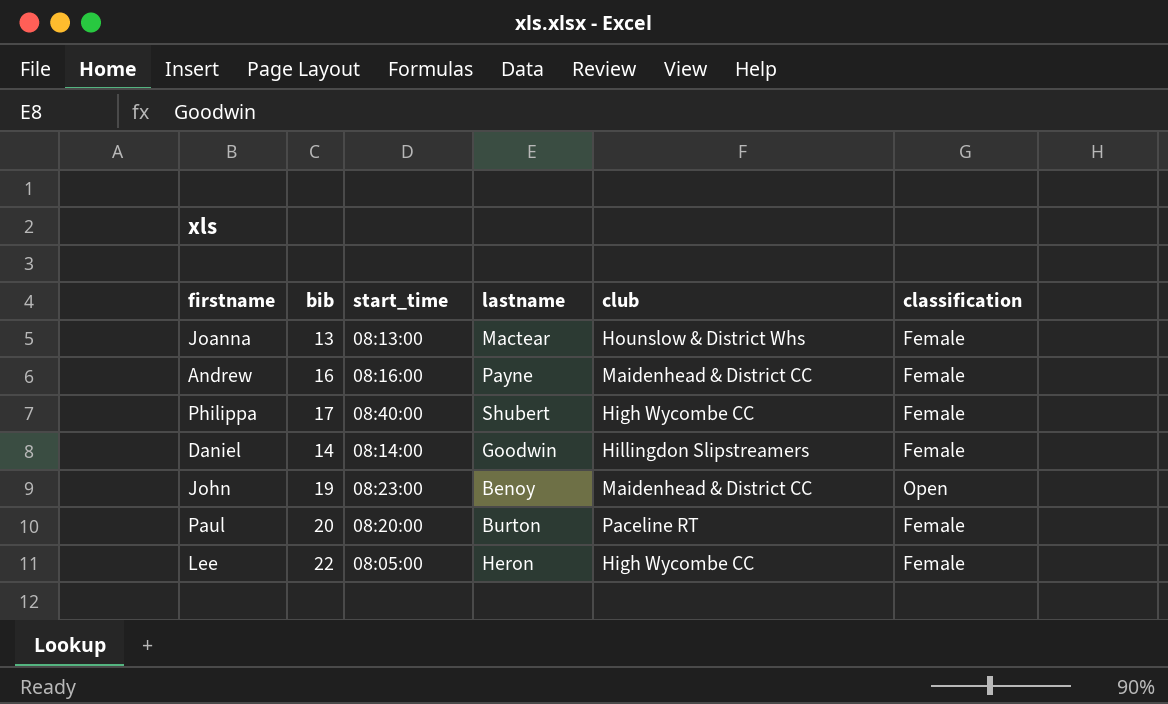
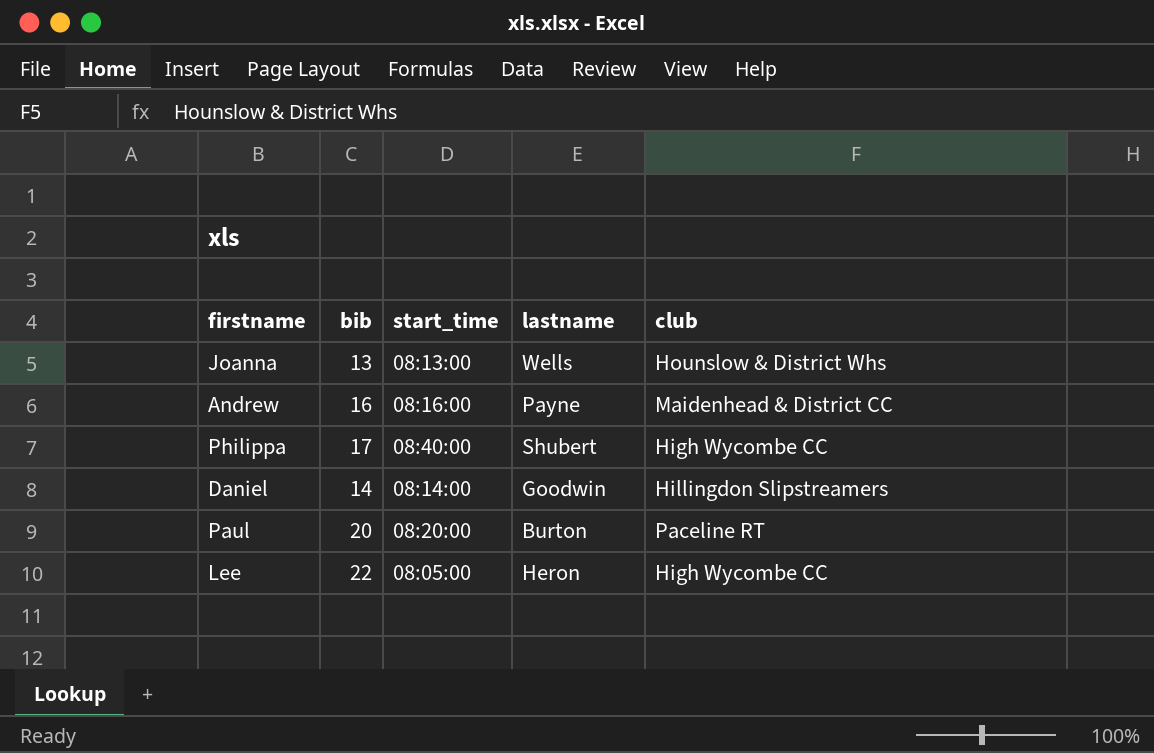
column classification | position: 6 -> none
row John: 19 | 08:23:00 | Benoy | Maidenhead & District CC | Open -> none
Joanna | lastname: Mactear -> Wells

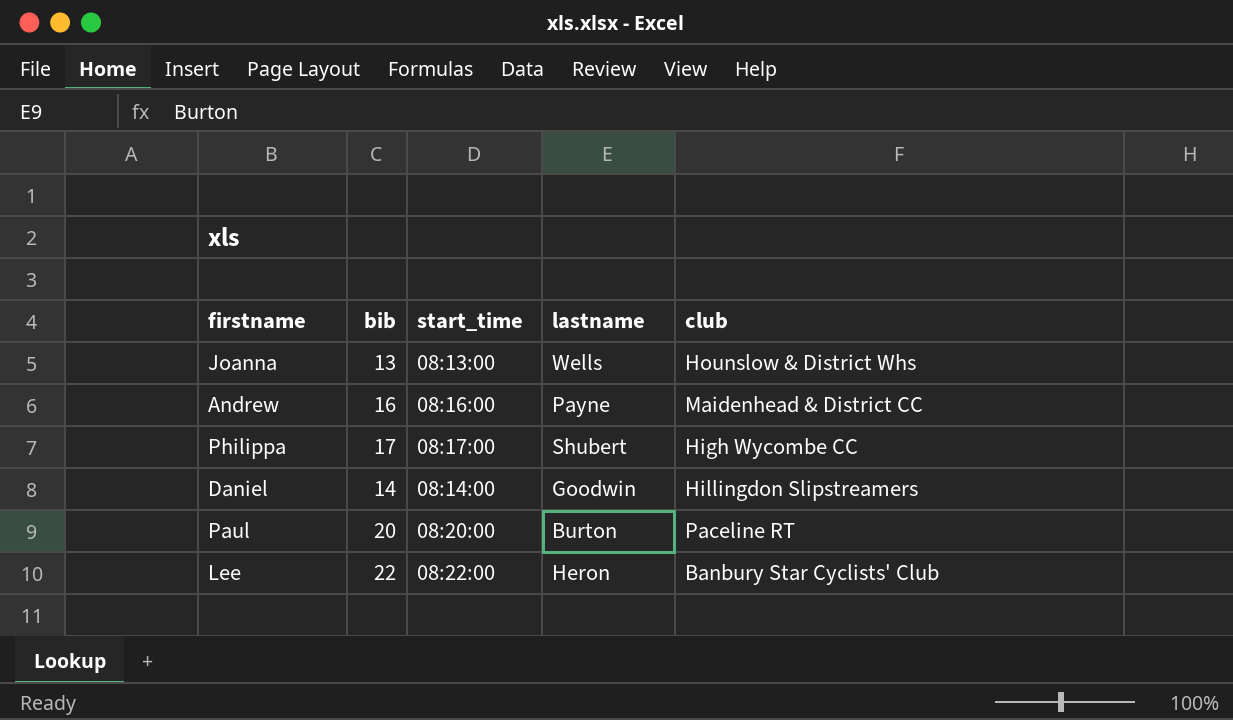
Philippa | start_time: 08:40:00 -> 08:17:00
Lee | start_time: 08:05:00 -> 08:22:00
Lee | club: High Wycombe CC -> Banbury Star Cyclists' Club

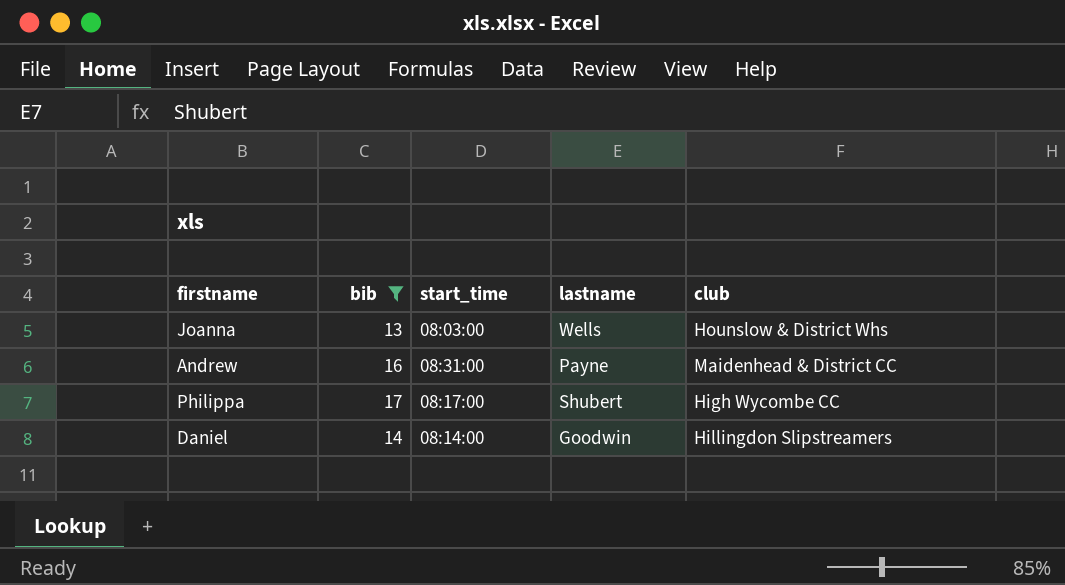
filter: none -> bib <= 17
Joanna | start_time: 08:13:00 -> 08:03:00
Andrew | start_time: 08:16:00 -> 08:31:00

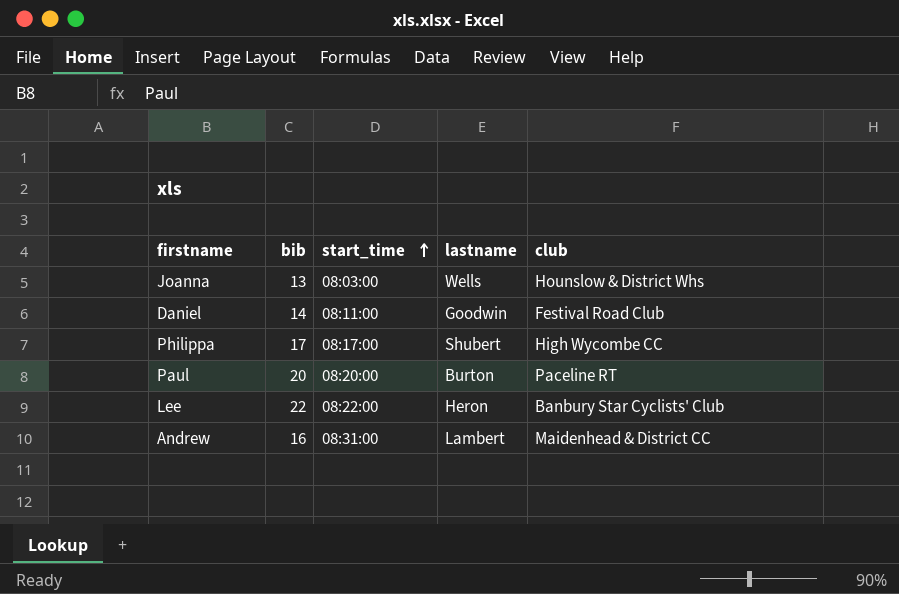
filter: bib <= 17 -> none
row order: none -> start_time ascending
Daniel | start_time: 08:14:00 -> 08:11:00
Daniel | club: Hillingdon Slipstreamers -> Festival Road Club
Andrew | lastname: Payne -> Lambert

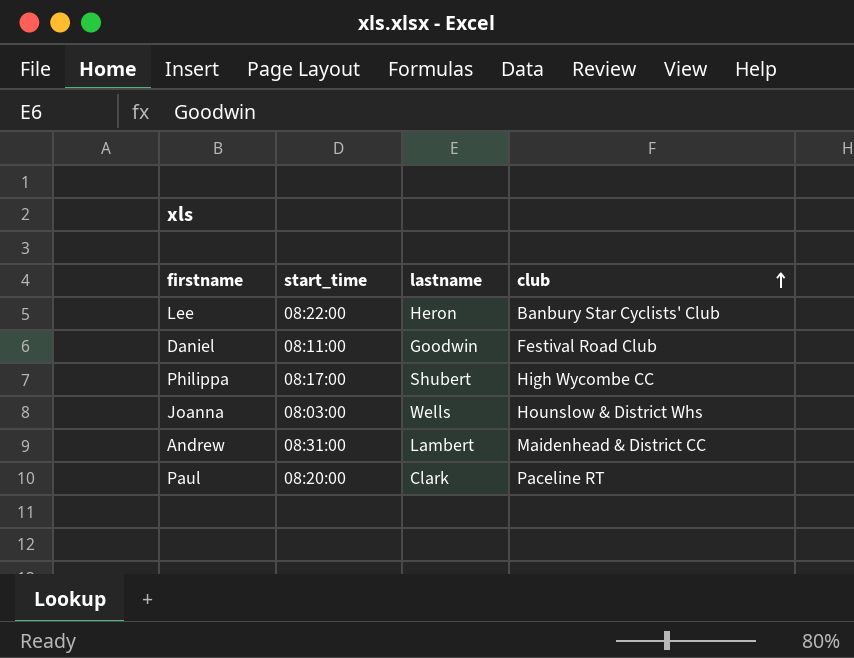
row order: start_time ascending -> club ascending
column bib | position: 2 -> none
Paul | lastname: Burton -> Clark

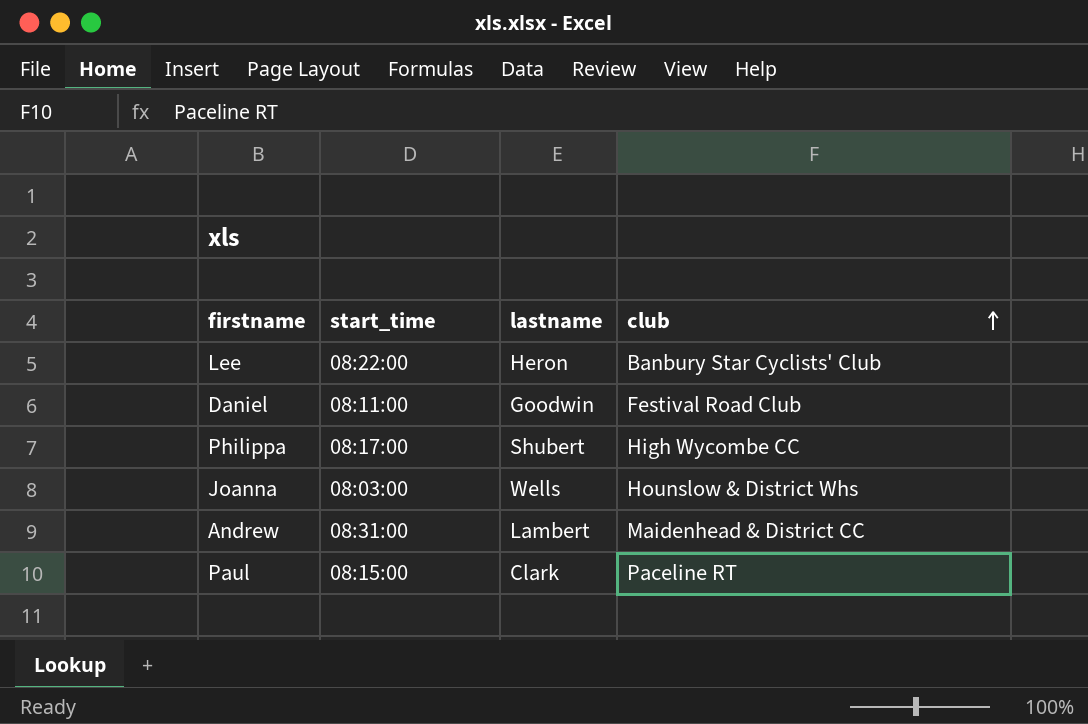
Paul | start_time: 08:20:00 -> 08:15:00

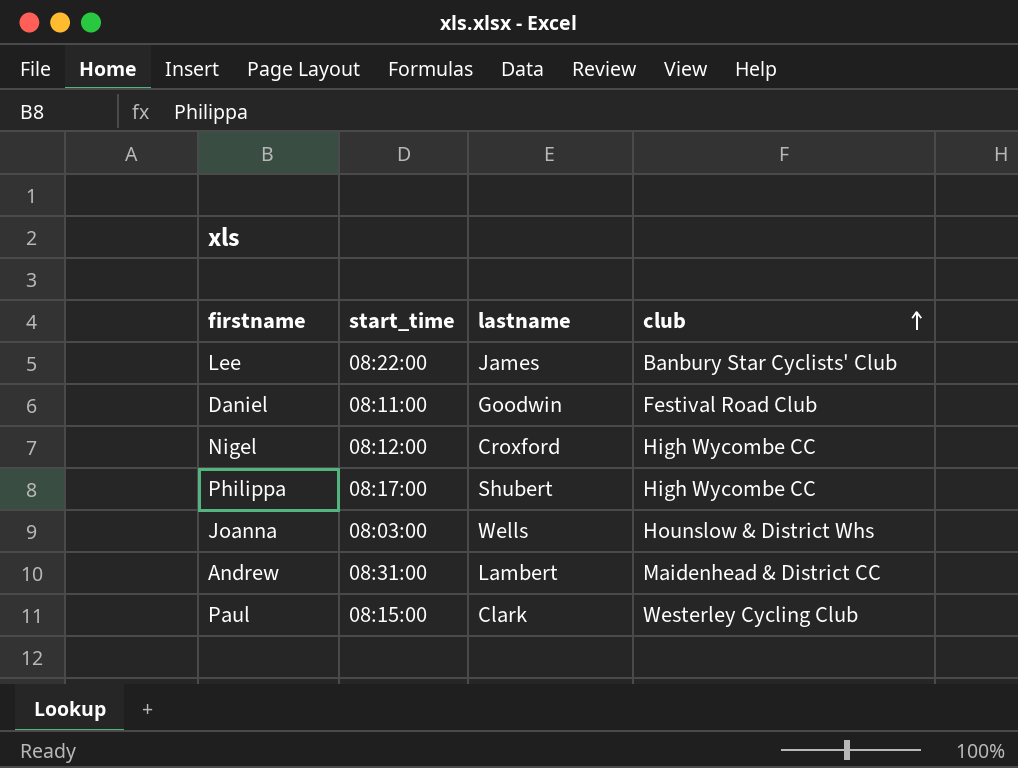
Lee | lastname: Heron -> James
row Nigel: none -> 08:12:00 | Croxford | High Wycombe CC
Paul | club: Paceline RT -> Westerley Cycling Club

